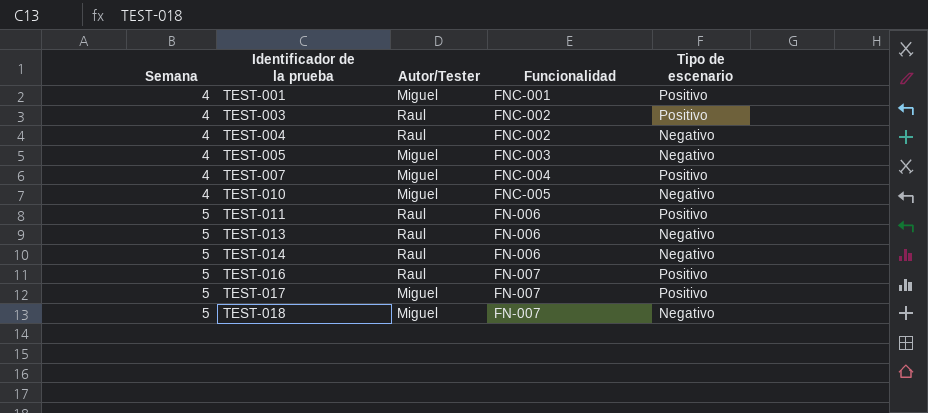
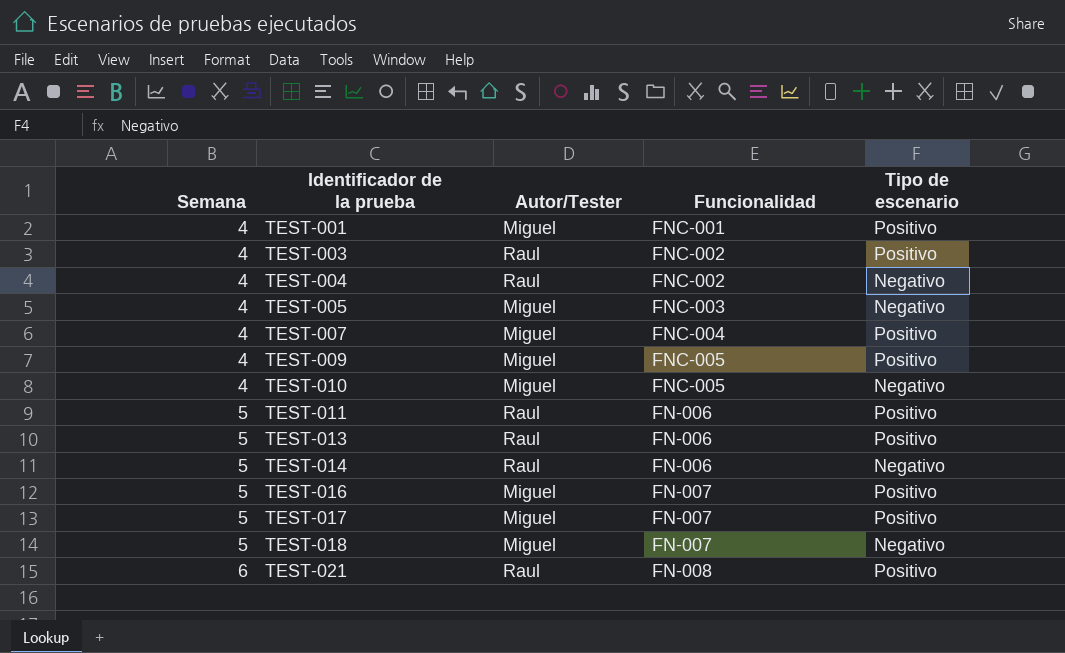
row TEST-009: none -> 4 | Miguel | FNC-005 | Positivo
TEST-013 | Tipo de escenario: Negativo -> Positivo
TEST-016 | Autor/Tester: Raul -> Miguel
row TEST-021: none -> 6 | Raul | FN-008 | Positivo

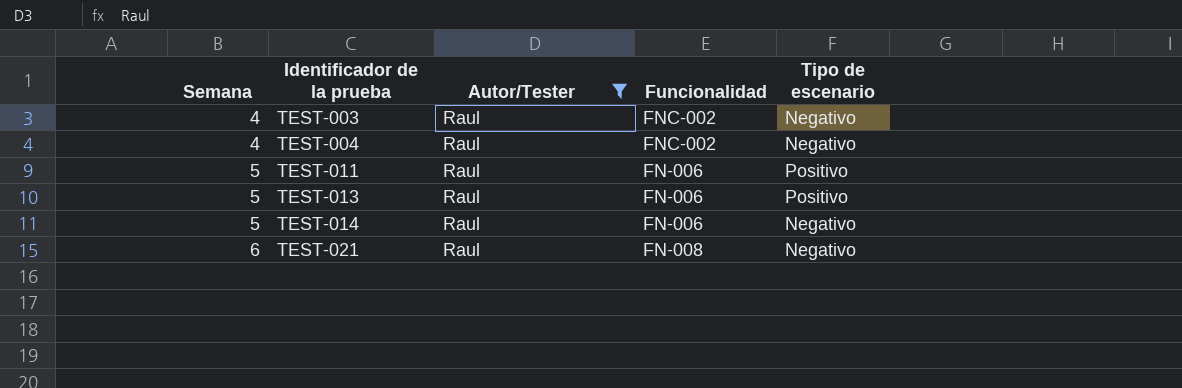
filter: none -> Autor/Tester = Raul
TEST-003 | Tipo de escenario: Positivo -> Negativo
TEST-021 | Tipo de escenario: Positivo -> Negativo

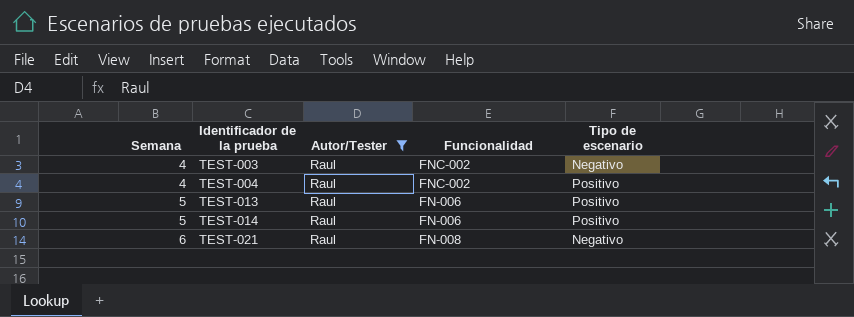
row TEST-011: 5 | Raul | FN-006 | Positivo -> none
TEST-004 | Tipo de escenario: Negativo -> Positivo
TEST-014 | Tipo de escenario: Negativo -> Positivo

